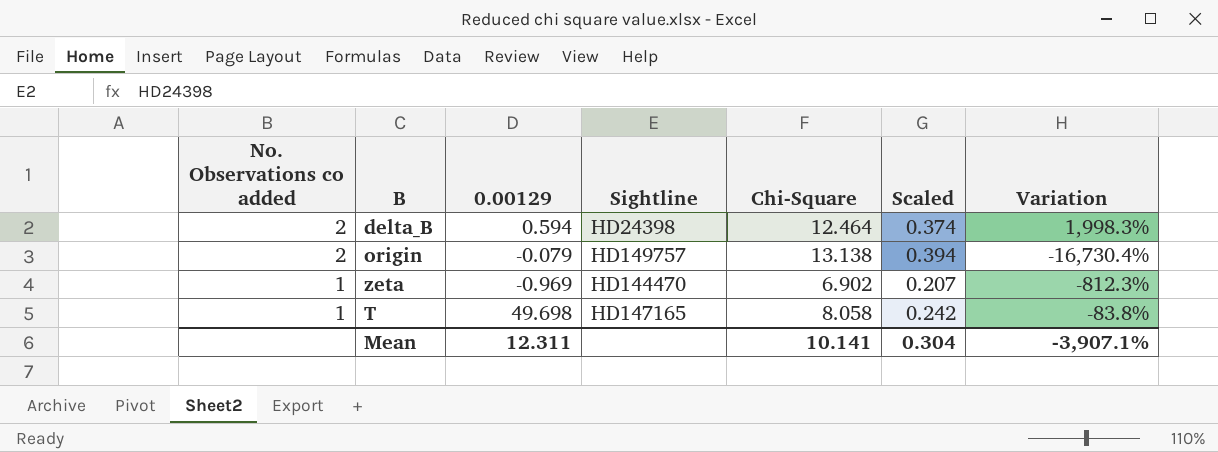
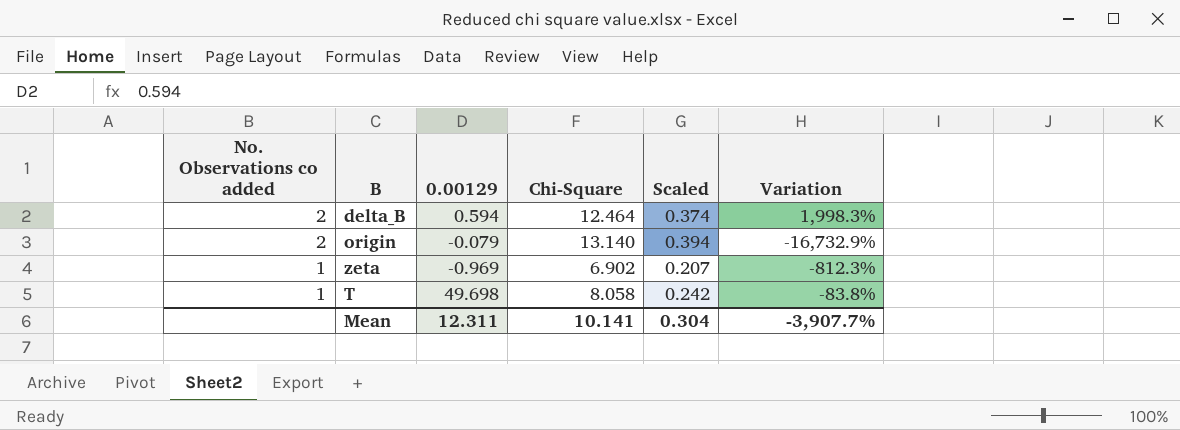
column Sightline | position: 4 -> none
origin | Chi-Square: 13.138 -> 13.140
origin | Variation: -16,730.4% -> -16,732.9%
Mean | Variation: -3,907.1% -> -3,907.7%

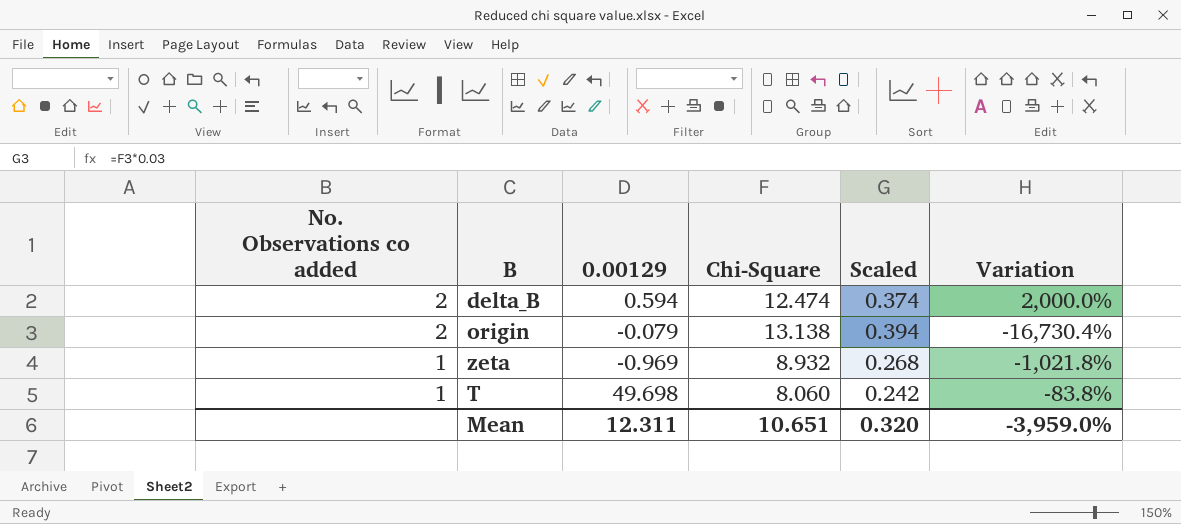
delta_B | Chi-Square: 12.464 -> 12.474
delta_B | Variation: 1,998.3% -> 2,000.0%
origin | Chi-Square: 13.140 -> 13.138
origin | Variation: -16,732.9% -> -16,730.4%
zeta | Chi-Square: 6.902 -> 8.932
zeta | Scaled: 0.207 -> 0.268
zeta | Variation: -812.3% -> -1,021.8%
T | Chi-Square: 8.058 -> 8.060
Mean | Chi-Square: 10.141 -> 10.651
Mean | Scaled: 0.304 -> 0.320
Mean | Variation: -3,907.7% -> -3,959.0%

